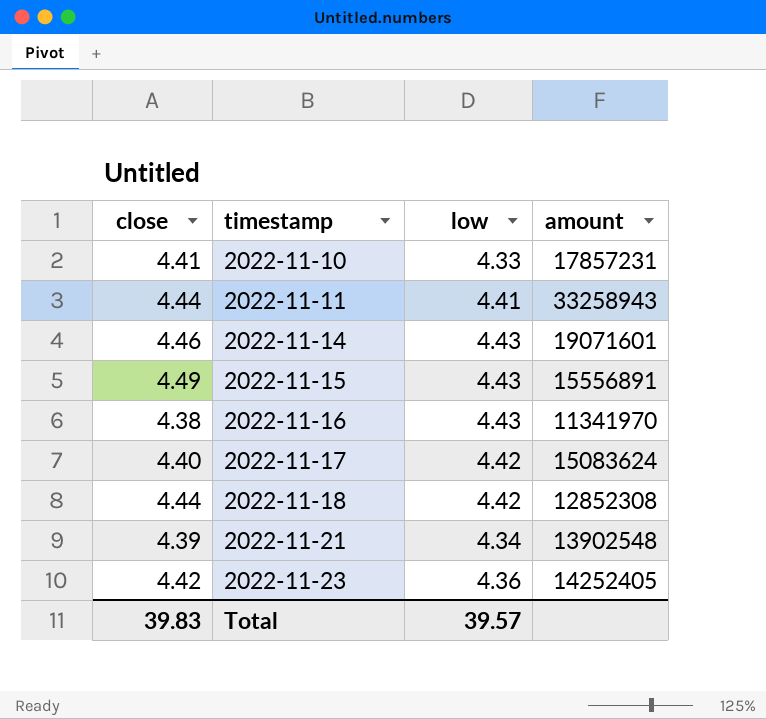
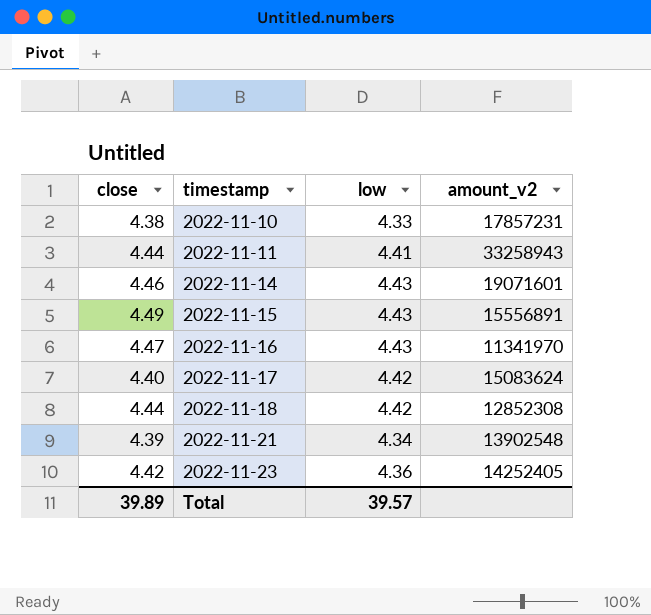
column name: amount -> amount_v2
2022-11-10 | close: 4.41 -> 4.38
2022-11-16 | close: 4.38 -> 4.47
Total | close: 39.83 -> 39.89

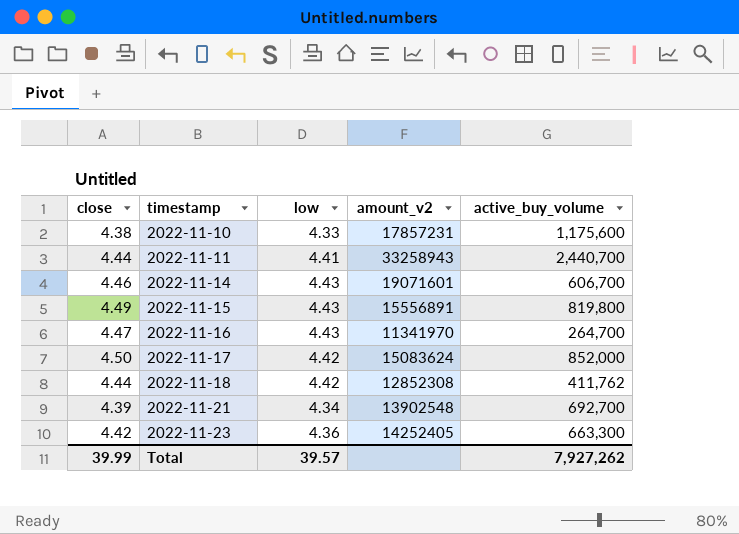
column active_buy_volume | position: none -> 5
2022-11-17 | close: 4.40 -> 4.50
Total | close: 39.89 -> 39.99

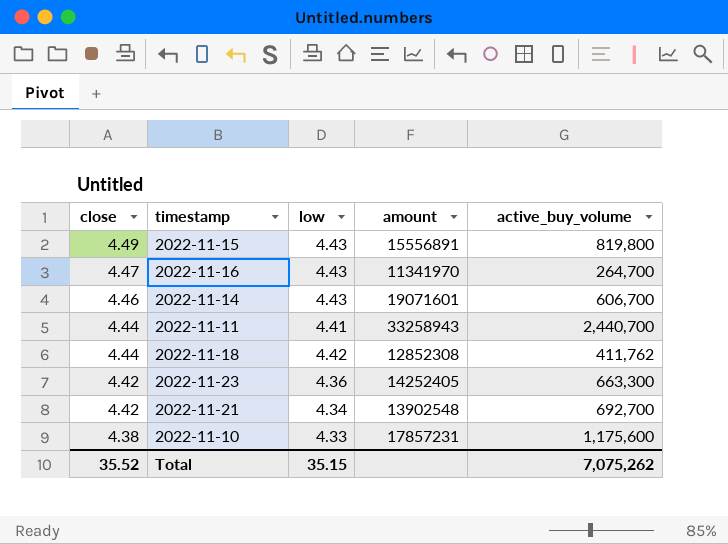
row order: timestamp ascending -> close descending
column name: amount_v2 -> amount
row 2022-11-17: 4.50 | 4.42 | 15083624 | 852,000 -> none
2022-11-21 | close: 4.39 -> 4.42
Total | close: 39.99 -> 35.52
Total | low: 39.57 -> 35.15
Total | active_buy_volume: 7,927,262 -> 7,075,262

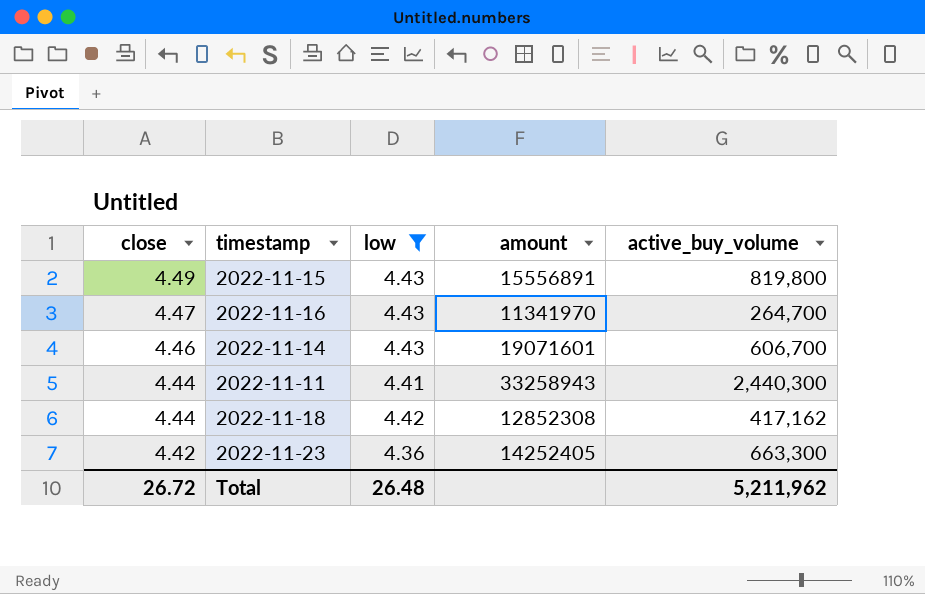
filter: none -> low >= 4.36
2022-11-11 | active_buy_volume: 2,440,700 -> 2,440,300
2022-11-18 | active_buy_volume: 411,762 -> 417,162
Total | close: 35.52 -> 26.72
Total | low: 35.15 -> 26.48
Total | active_buy_volume: 7,075,262 -> 5,211,962

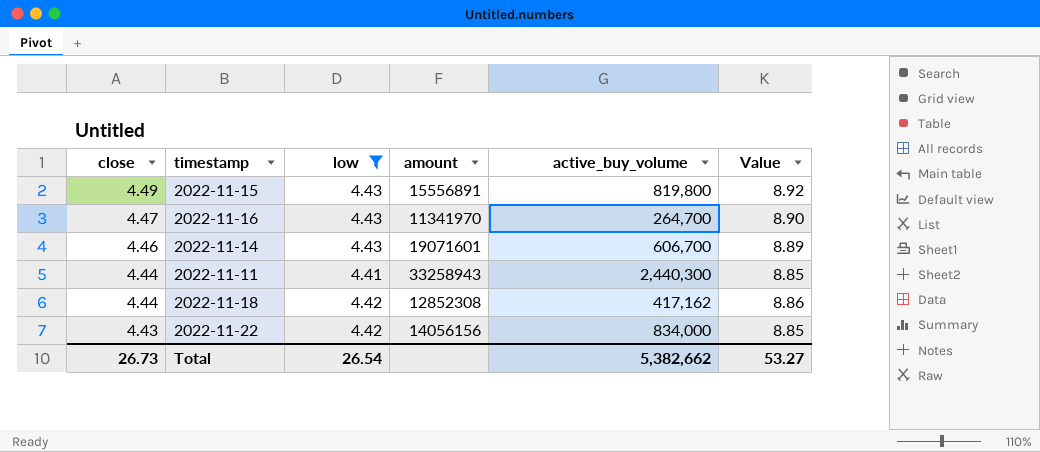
column Value | formula: none -> [close] + [low]
row 2022-11-23: 4.42 | 4.36 | 14252405 | 663,300 -> none
row 2022-11-22: none -> 4.43 | 4.42 | 14056156 | 834,000 | 8.85
Total | close: 26.72 -> 26.73
Total | low: 26.48 -> 26.54
Total | active_buy_volume: 5,211,962 -> 5,382,662

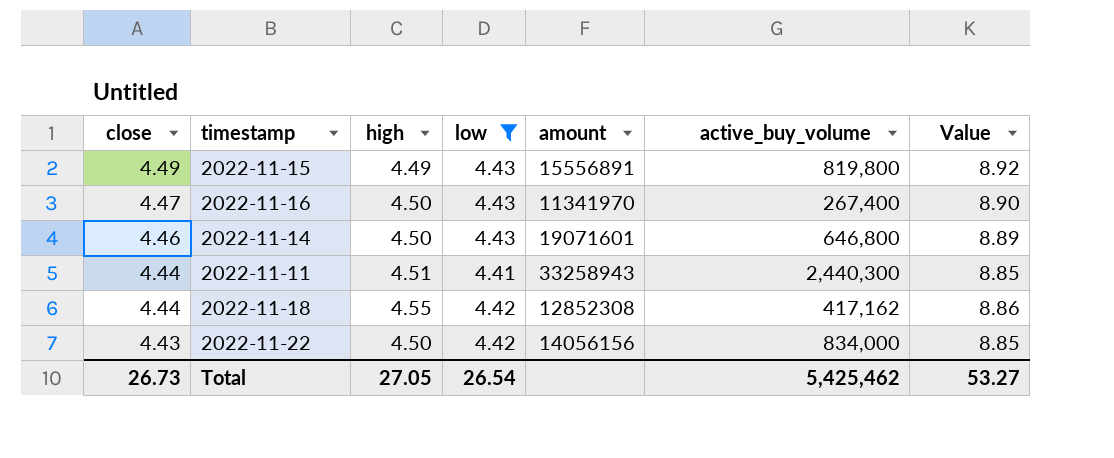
column high | position: none -> 3
2022-11-16 | active_buy_volume: 264,700 -> 267,400
2022-11-14 | active_buy_volume: 606,700 -> 646,800
Total | active_buy_volume: 5,382,662 -> 5,425,462

